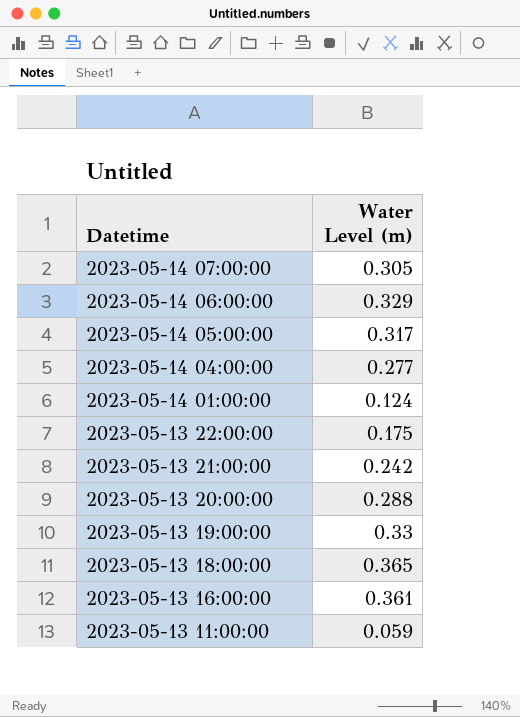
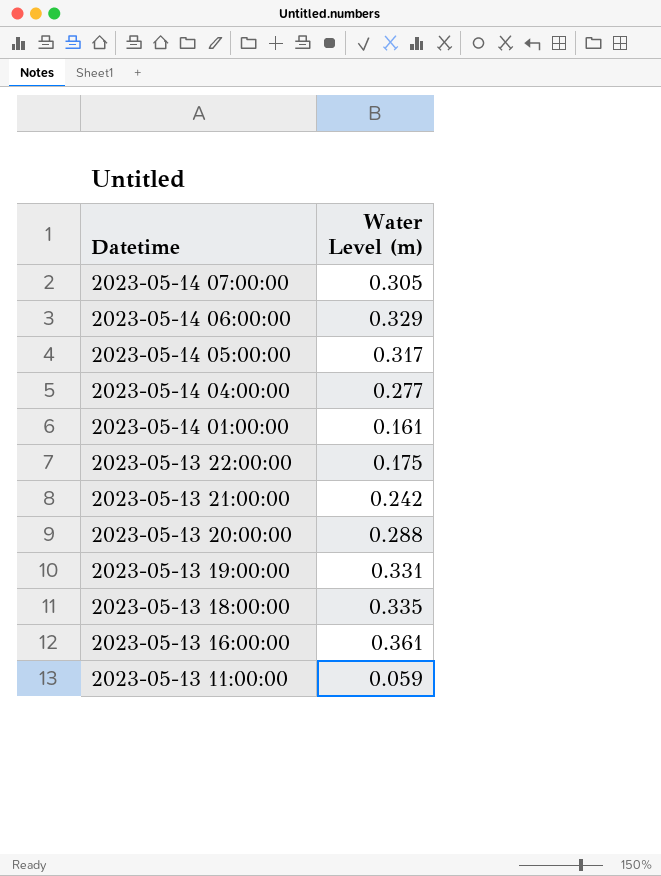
2023-05-14 01:00:00 | Water Level (m): 0.124 -> 0.161
2023-05-13 19:00:00 | Water Level (m): 0.33 -> 0.331
2023-05-13 18:00:00 | Water Level (m): 0.365 -> 0.335

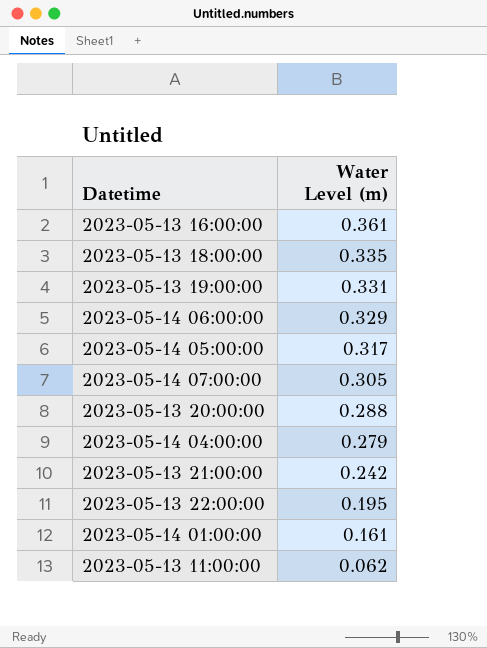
row order: Datetime descending -> Water Level (m) descending
2023-05-14 04:00:00 | Water Level (m): 0.277 -> 0.279
2023-05-13 22:00:00 | Water Level (m): 0.175 -> 0.195
2023-05-13 11:00:00 | Water Level (m): 0.059 -> 0.062

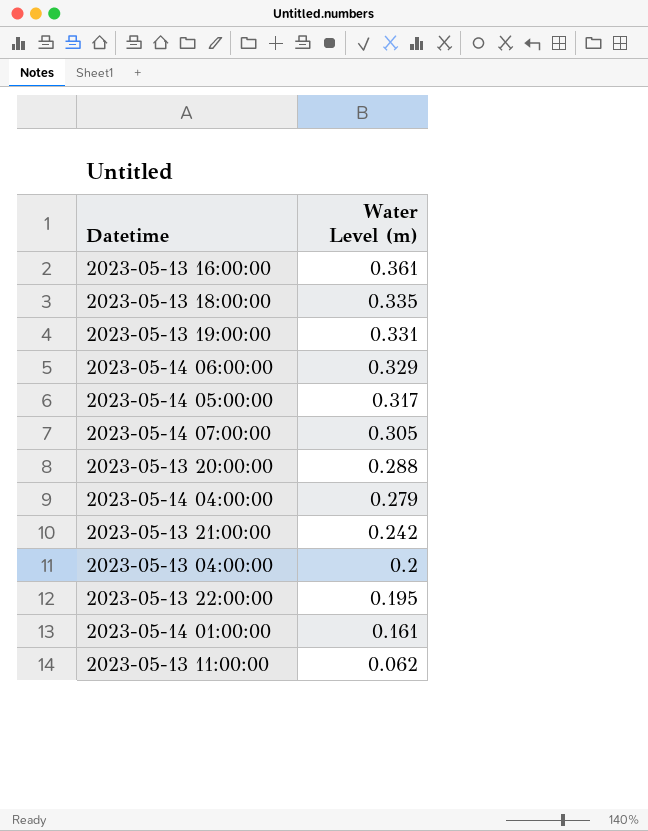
row 2023-05-13 04:00:00: none -> 0.2

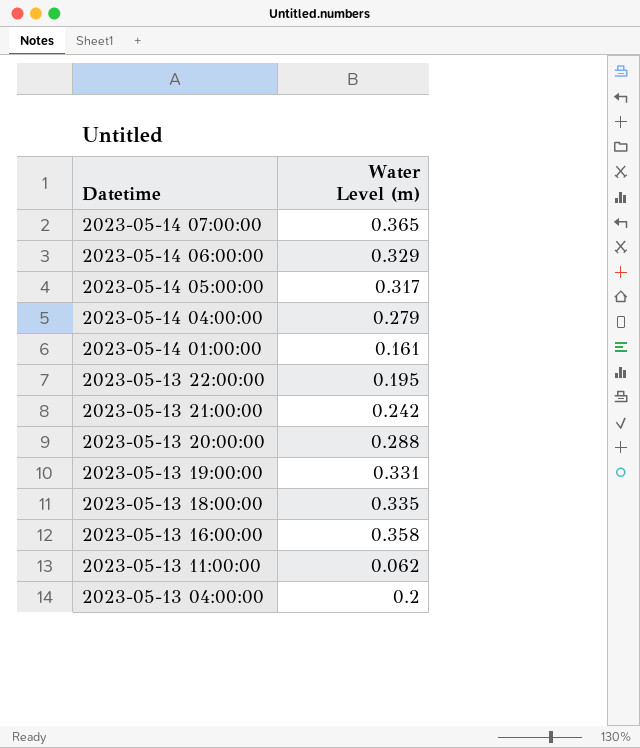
row order: Water Level (m) descending -> Datetime descending
2023-05-14 07:00:00 | Water Level (m): 0.305 -> 0.365
2023-05-13 16:00:00 | Water Level (m): 0.361 -> 0.358

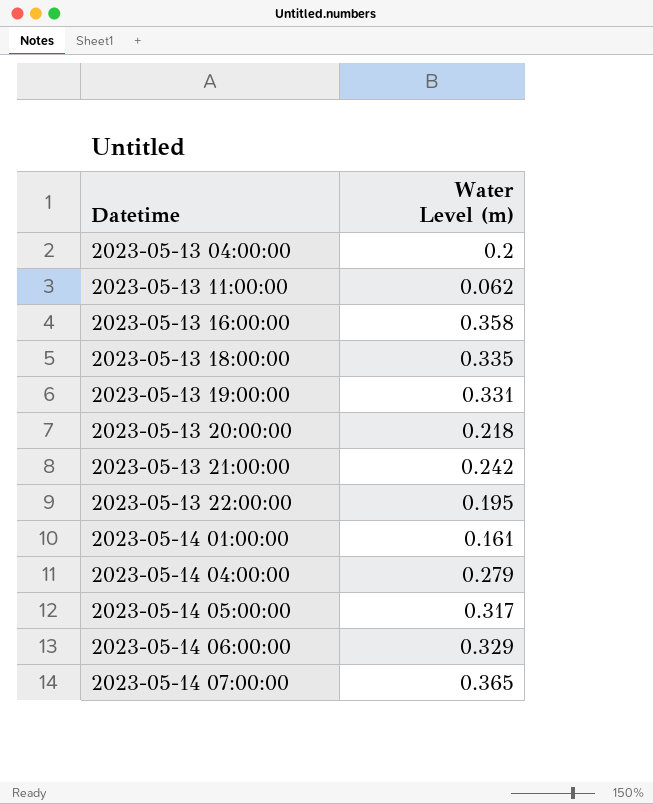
row order: Datetime descending -> Datetime ascending
2023-05-13 20:00:00 | Water Level (m): 0.288 -> 0.218

